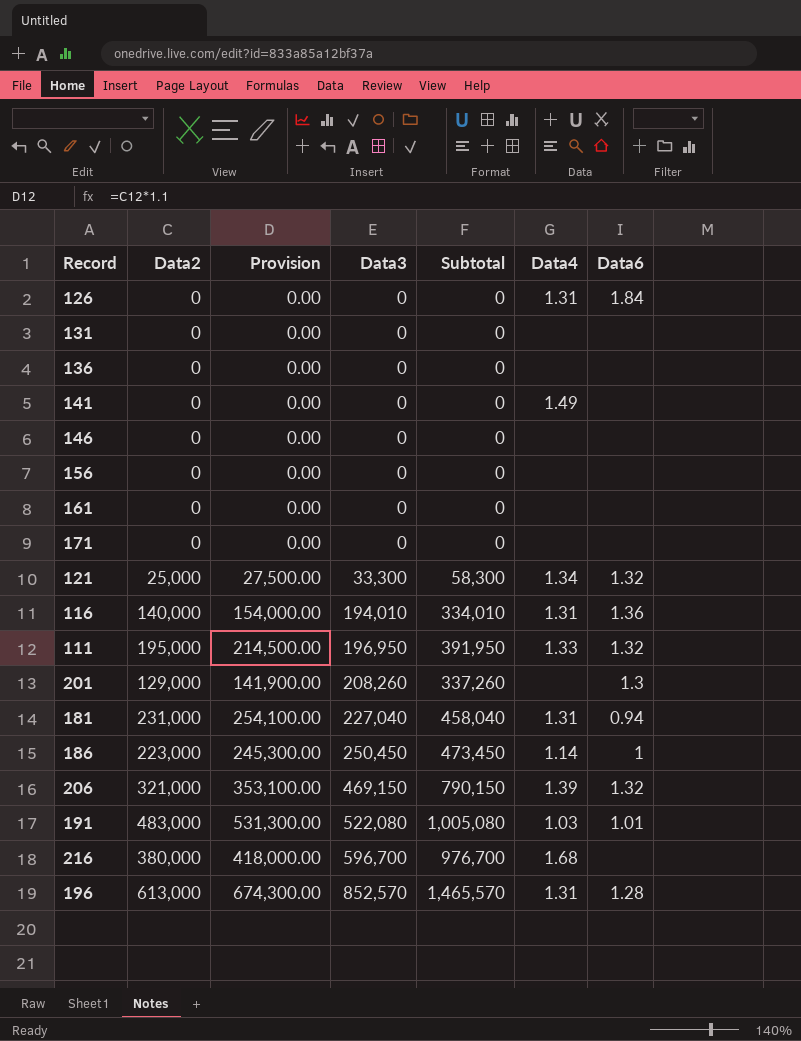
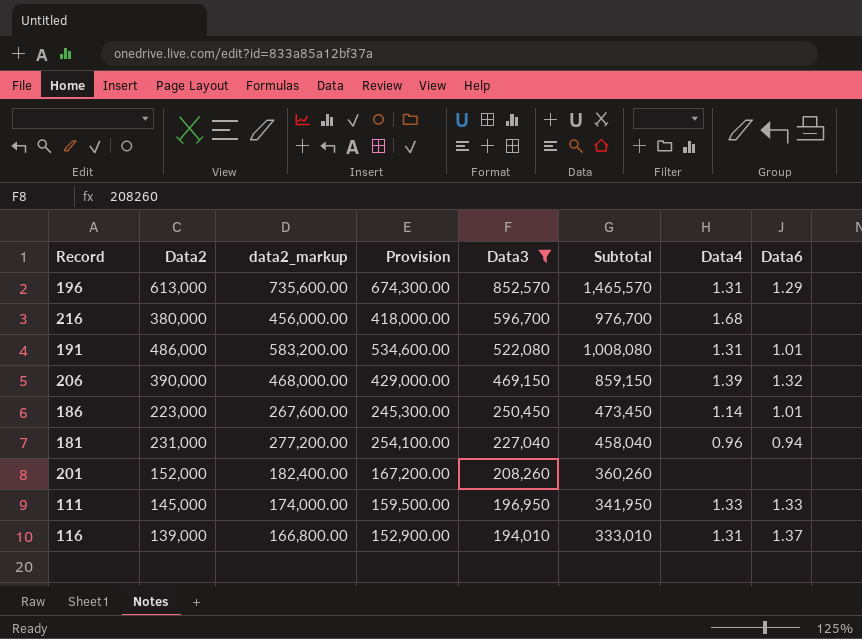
filter: none -> Data3 >= 194,010
row order: Data3 ascending -> Data3 descending
column data2_markup | formula: none -> [Data2] * 1.2
196 | Data6: 1.28 -> 1.29
191 | Data2: 483,000 -> 486,000
191 | Provision: 531,300.00 -> 534,600.00
191 | Subtotal: 1,005,080 -> 1,008,080
191 | Data4: 1.03 -> 1.31
206 | Data2: 321,000 -> 390,000
206 | Provision: 353,100.00 -> 429,000.00
206 | Subtotal: 790,150 -> 859,150
186 | Data6: 1 -> 1.01
181 | Data4: 1.31 -> 0.96
201 | Data2: 129,000 -> 152,000
201 | Provision: 141,900.00 -> 167,200.00
201 | Subtotal: 337,260 -> 360,260
201 | Data6: 1.3 -> none
111 | Data2: 195,000 -> 145,000
111 | Provision: 214,500.00 -> 159,500.00
111 | Subtotal: 391,950 -> 341,950
111 | Data6: 1.32 -> 1.33
116 | Data2: 140,000 -> 139,000
116 | Provision: 154,000.00 -> 152,900.00
116 | Subtotal: 334,010 -> 333,010
116 | Data6: 1.36 -> 1.37

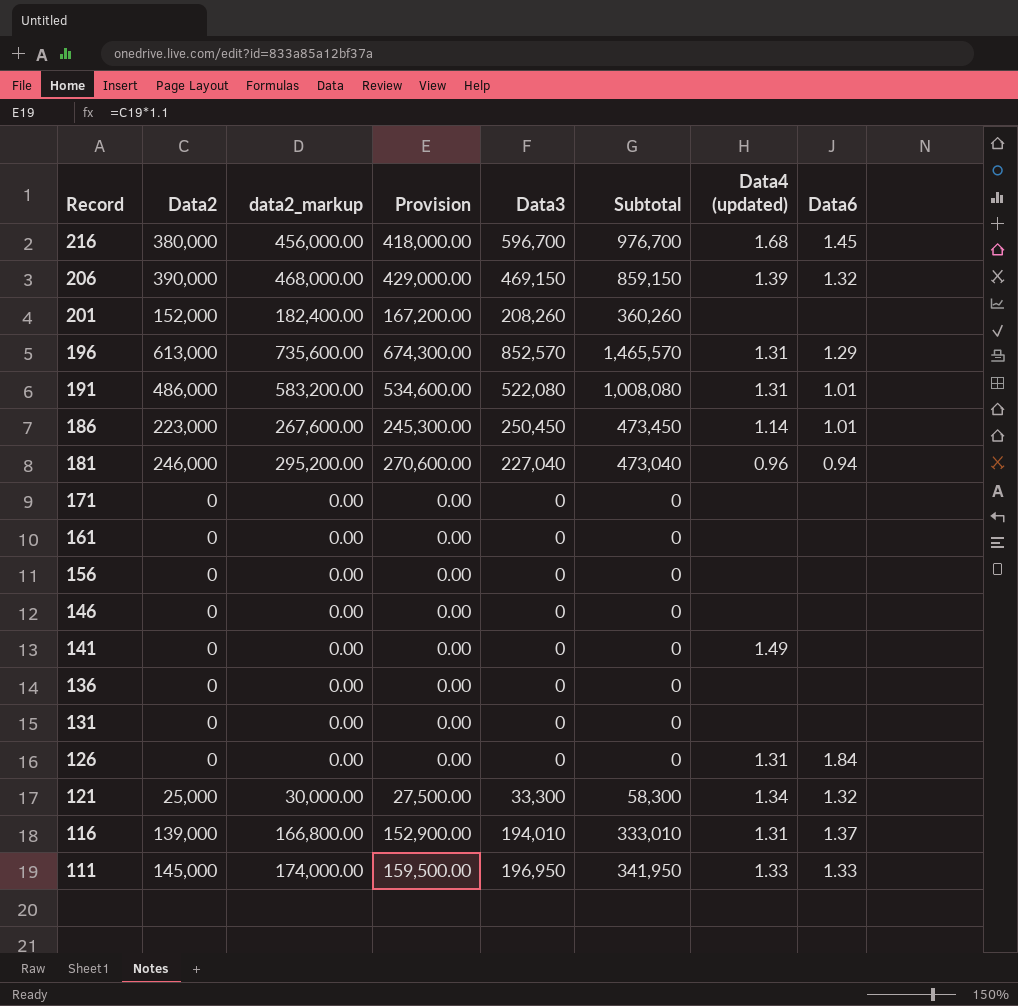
filter: Data3 >= 194,010 -> none
row order: Data3 descending -> Record descending
column name: Data4 -> Data4 (updated)
216 | Data6: none -> 1.45
181 | Data2: 231,000 -> 246,000
181 | data2_markup: 277,200.00 -> 295,200.00
181 | Provision: 254,100.00 -> 270,600.00
181 | Subtotal: 458,040 -> 473,040

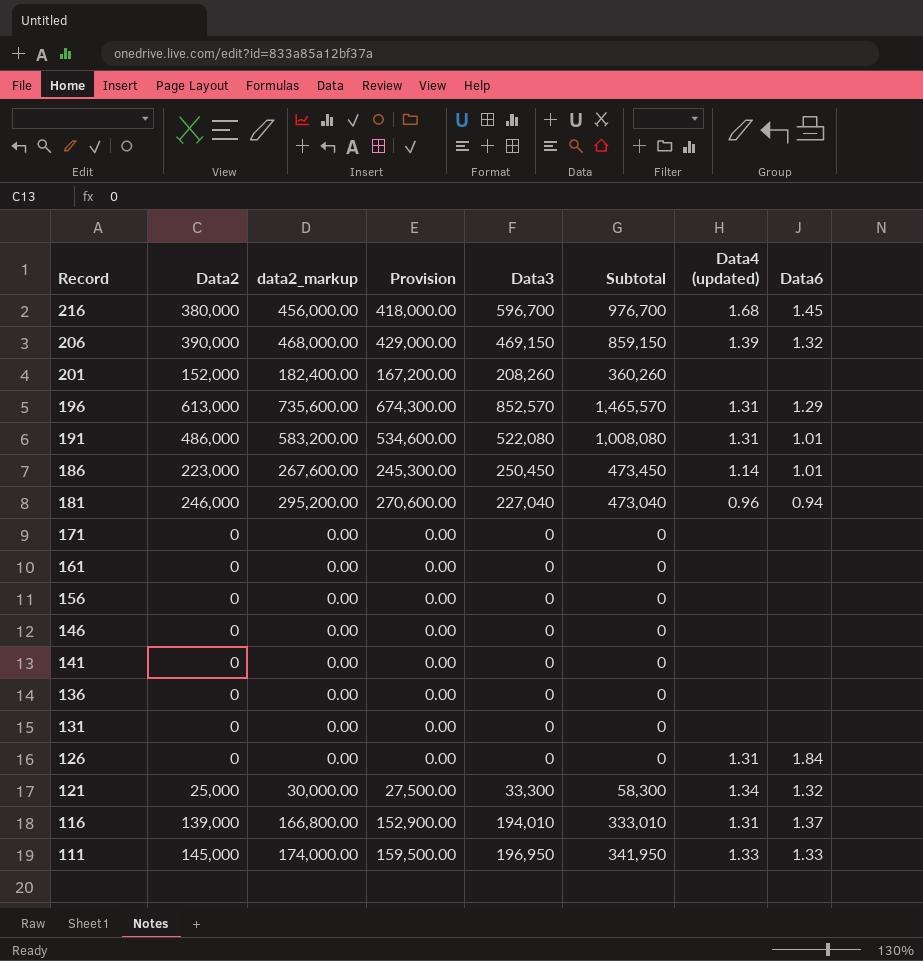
141 | Data4 (updated): 1.49 -> none

